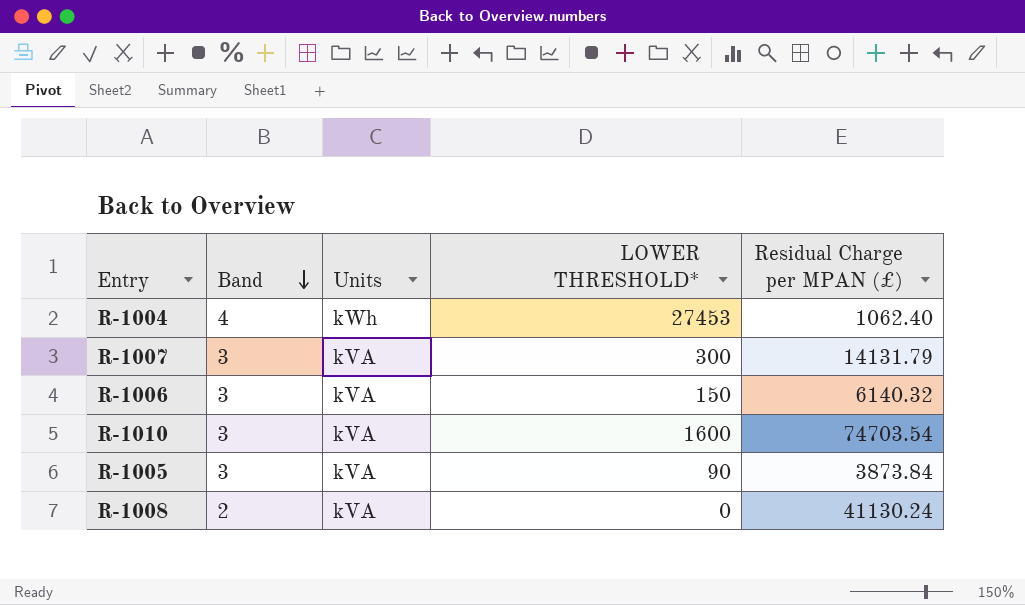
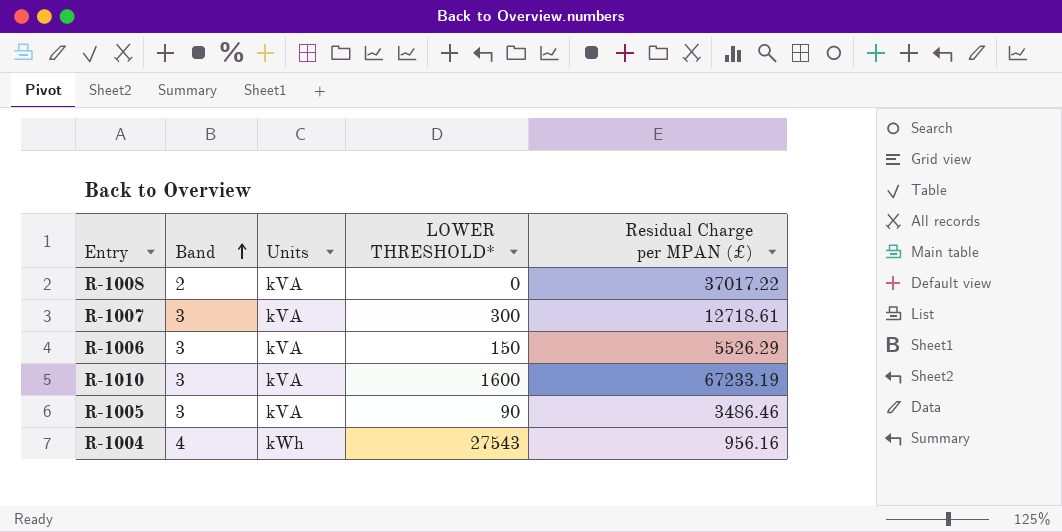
row order: Band descending -> Band ascending
R-1008 | Residual Charge per MPAN (£): 41130.24 -> 37017.22
R-1007 | Residual Charge per MPAN (£): 14131.79 -> 12718.61
R-1006 | Residual Charge per MPAN (£): 6140.32 -> 5526.29
R-1010 | Residual Charge per MPAN (£): 74703.54 -> 67233.19
R-1005 | Residual Charge per MPAN (£): 3873.84 -> 3486.46
R-1004 | LOWER THRESHOLD*: 27453 -> 27543
R-1004 | Residual Charge per MPAN (£): 1062.40 -> 956.16

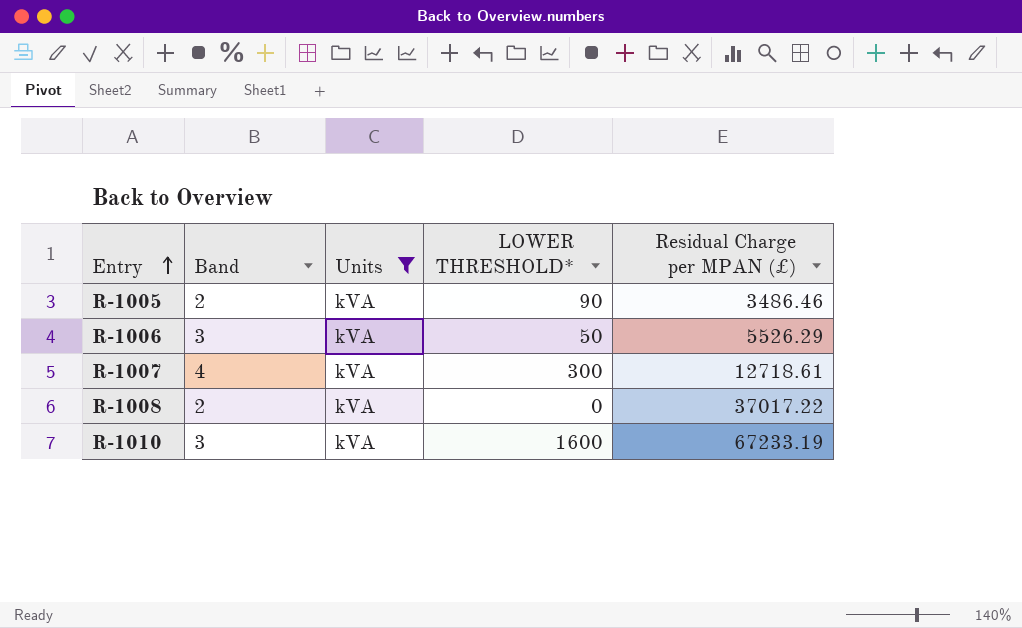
filter: none -> Units = kVA
row order: Band ascending -> Entry ascending
R-1005 | Band: 3 -> 2
R-1006 | LOWER THRESHOLD*: 150 -> 50
R-1007 | Band: 3 -> 4

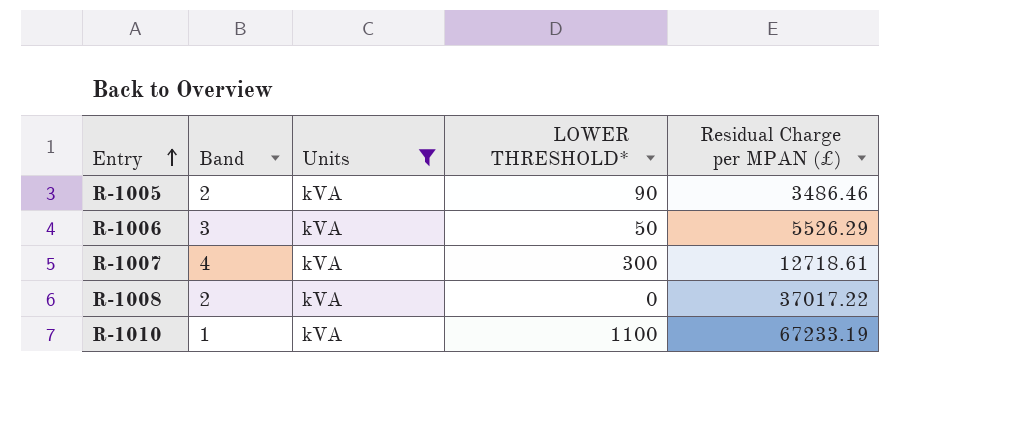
R-1010 | Band: 3 -> 1
R-1010 | LOWER THRESHOLD*: 1600 -> 1100

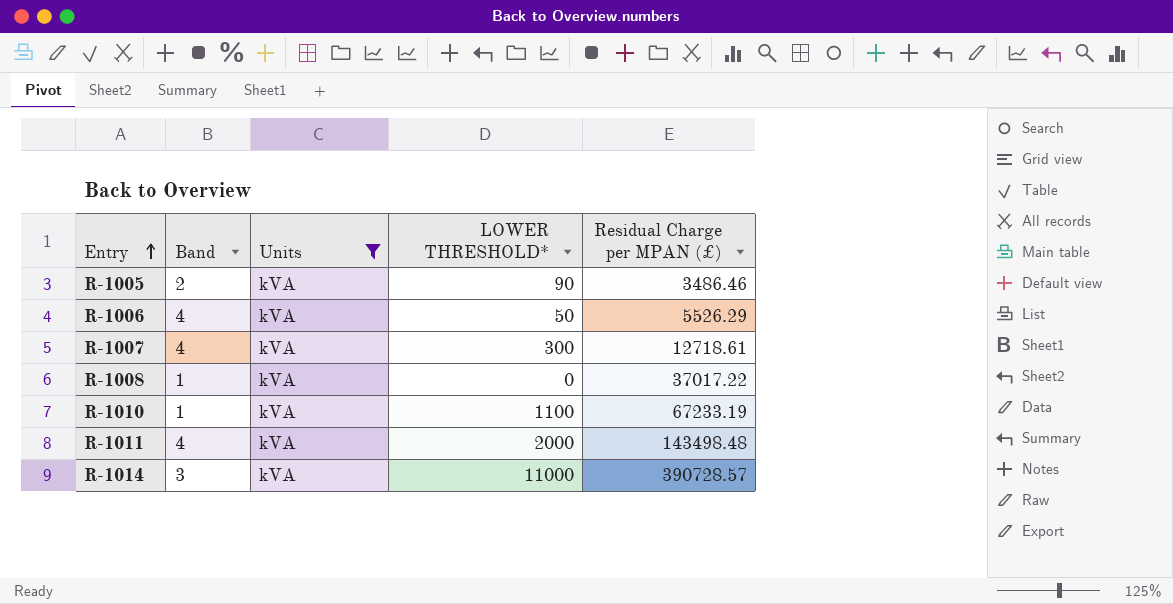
R-1006 | Band: 3 -> 4
R-1008 | Band: 2 -> 1
row R-1011: none -> 4 | kVA | 2000 | 143498.48
row R-1014: none -> 3 | kVA | 11000 | 390728.57

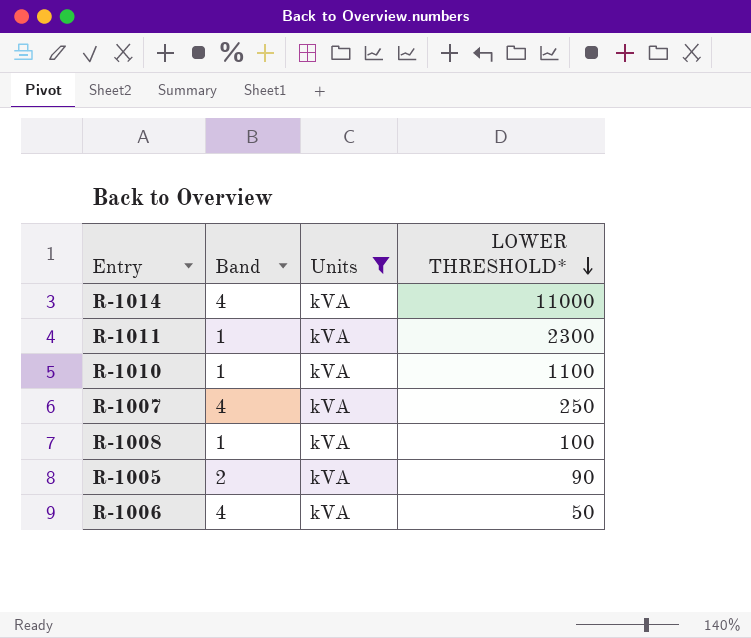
row order: Entry ascending -> LOWER THRESHOLD* descending
column Residual Charge per MPAN (£) | position: 5 -> none
R-1014 | Band: 3 -> 4
R-1011 | Band: 4 -> 1
R-1011 | LOWER THRESHOLD*: 2000 -> 2300
R-1007 | LOWER THRESHOLD*: 300 -> 250
R-1008 | LOWER THRESHOLD*: 0 -> 100

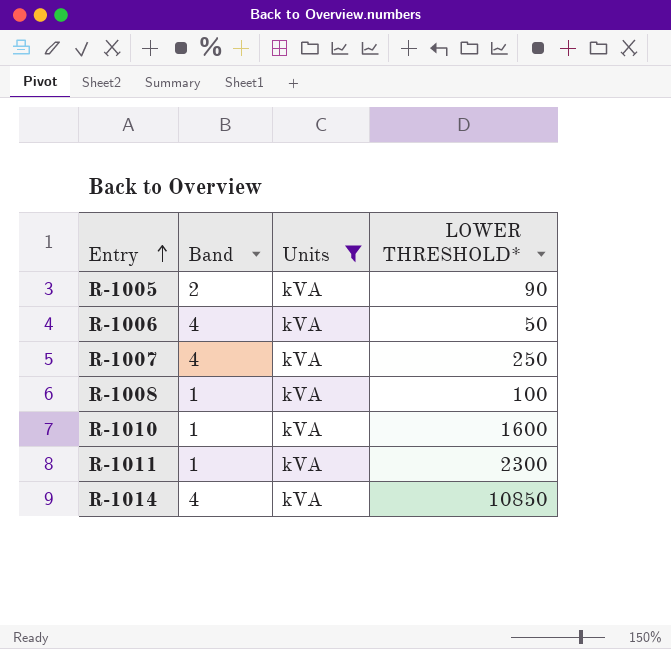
row order: LOWER THRESHOLD* descending -> Entry ascending
R-1010 | LOWER THRESHOLD*: 1100 -> 1600
R-1014 | LOWER THRESHOLD*: 11000 -> 10850

